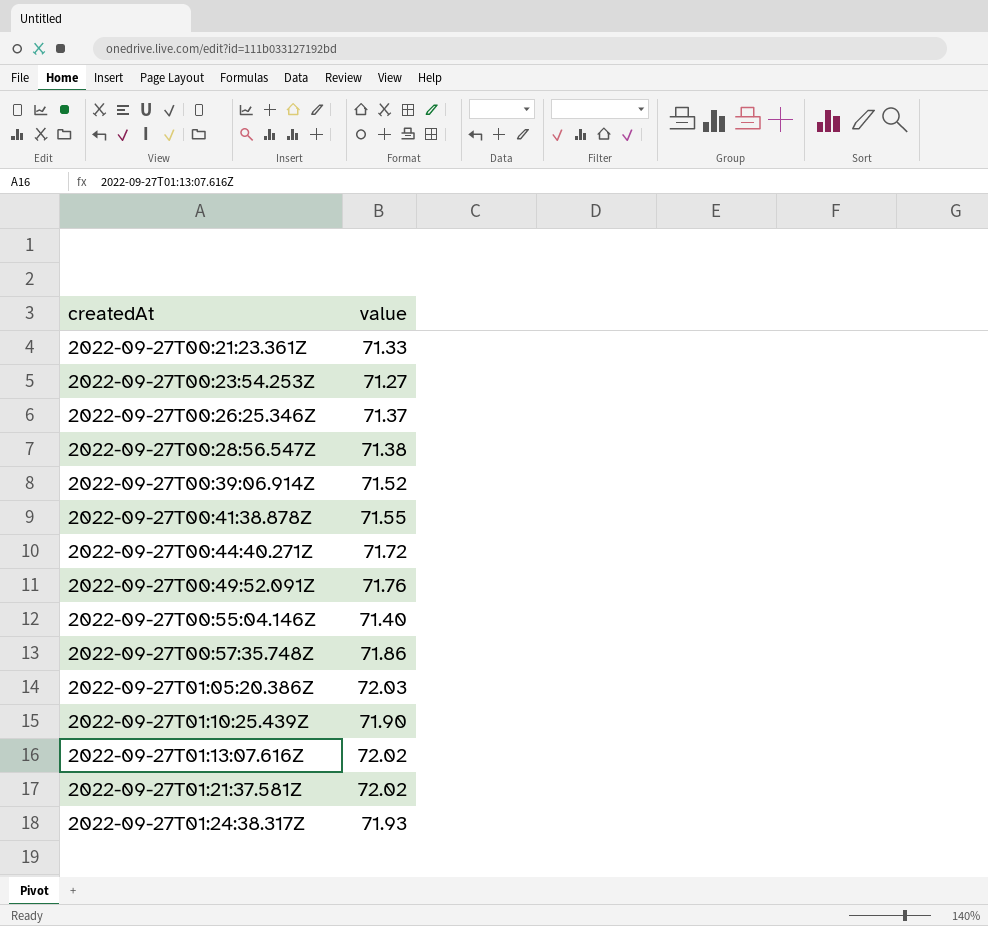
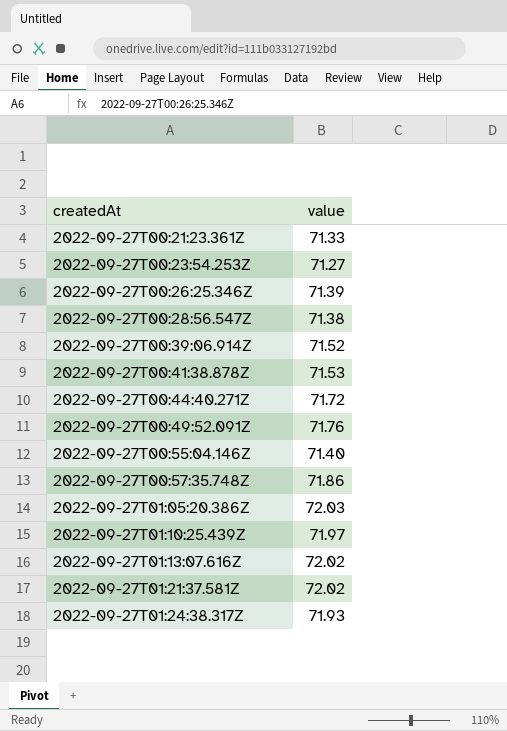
2022-09-27T00:26:25.346Z | value: 71.37 -> 71.39
2022-09-27T00:41:38.878Z | value: 71.55 -> 71.53
2022-09-27T01:10:25.439Z | value: 71.90 -> 71.97

